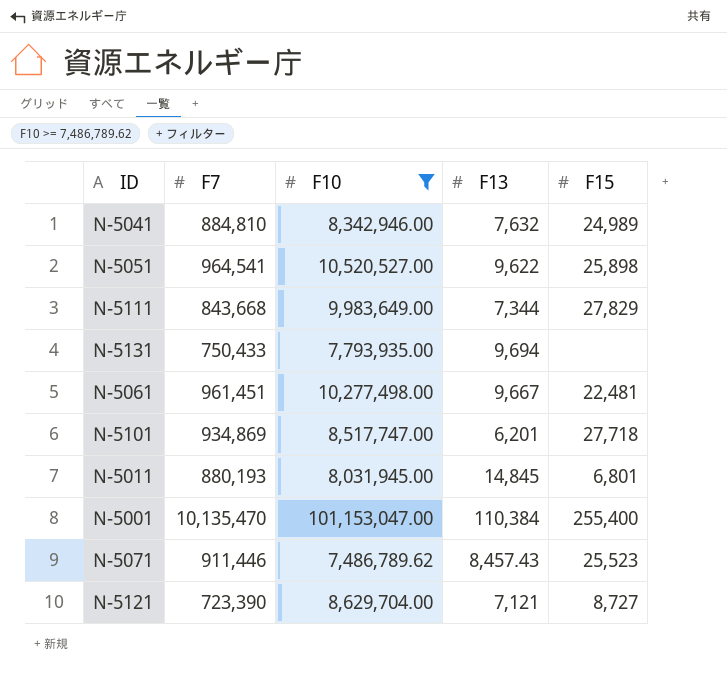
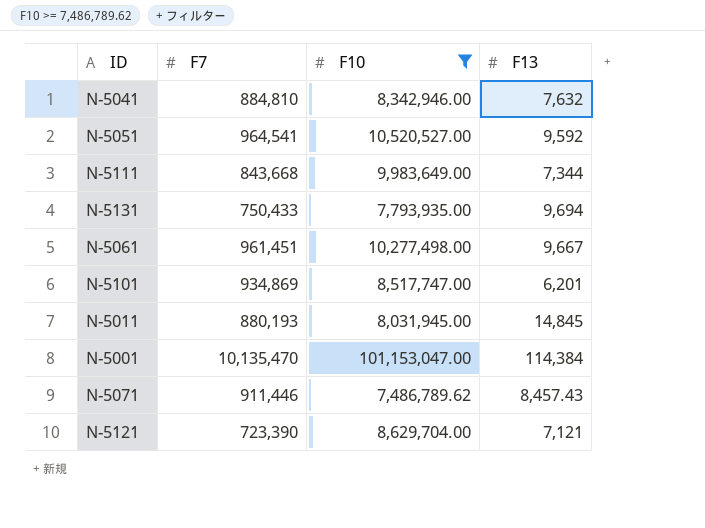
column F15 | position: 5 -> none
N-5051 | F13: 9,622 -> 9,592
N-5001 | F13: 110,384 -> 114,384

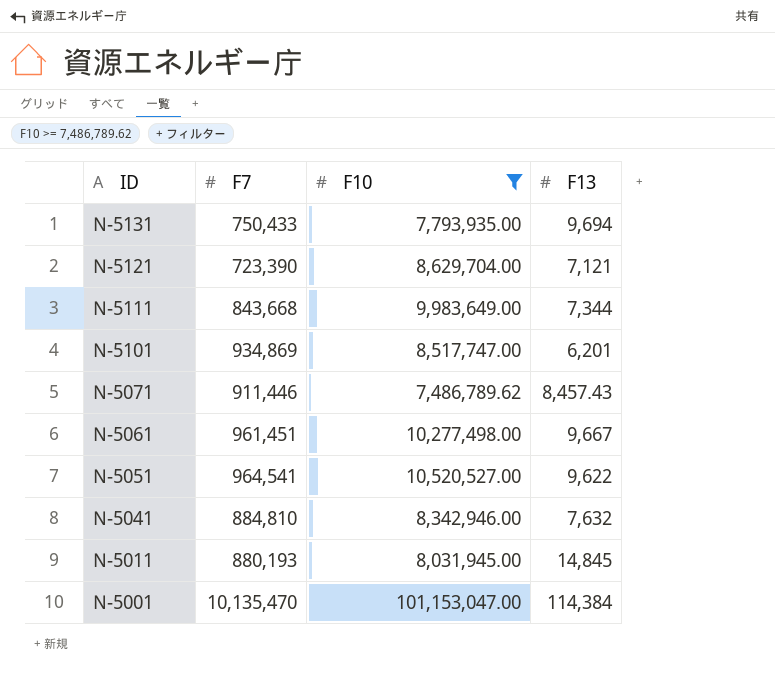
row order: none -> ID descending
N-5051 | F13: 9,592 -> 9,622

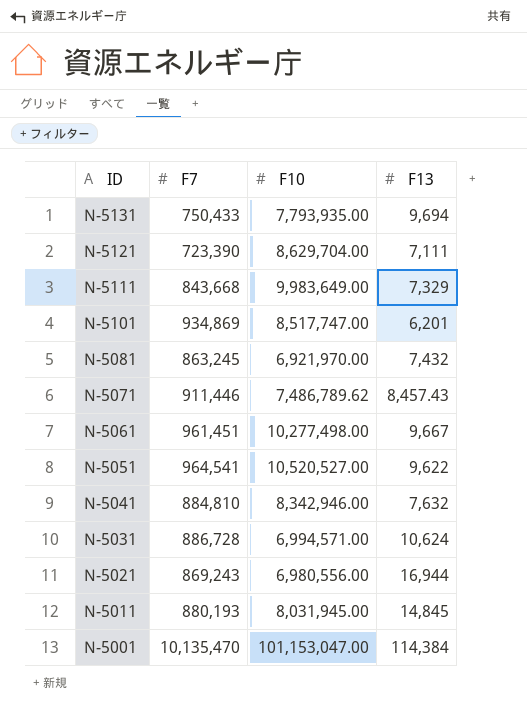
filter: F10 >= 7,486,789.62 -> none
N-5121 | F13: 7,121 -> 7,111
N-5111 | F13: 7,344 -> 7,329

